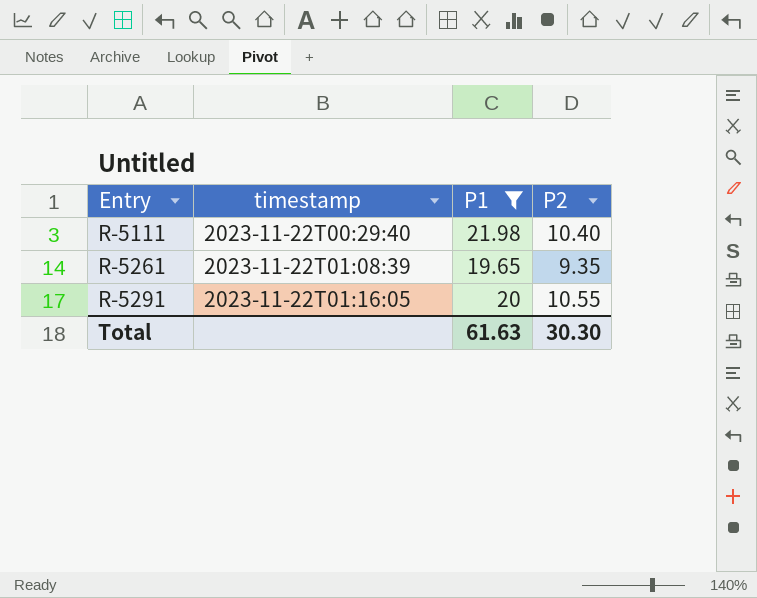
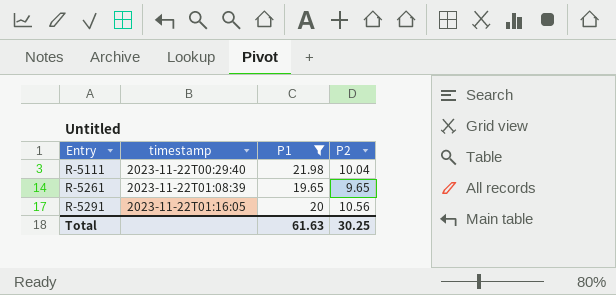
R-5111 | P2: 10.40 -> 10.04
R-5261 | P2: 9.35 -> 9.65
R-5291 | P2: 10.55 -> 10.56
Total | P2: 30.30 -> 30.25

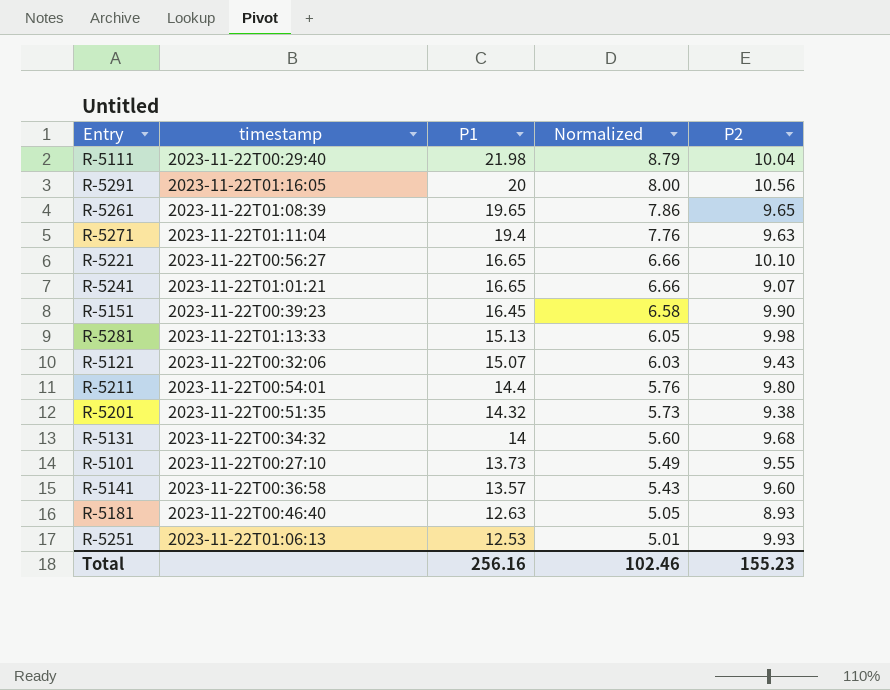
filter: P1 >= 19.65 -> none
row order: Entry ascending -> P1 descending
column Normalized | formula: none -> [P1] * 0.4
Total | P1: 61.63 -> 256.16
Total | P2: 30.25 -> 155.23

